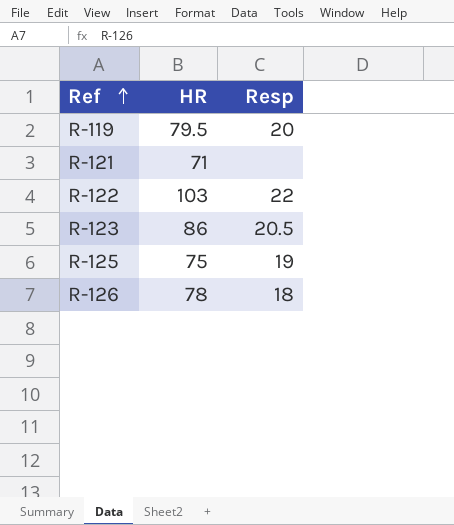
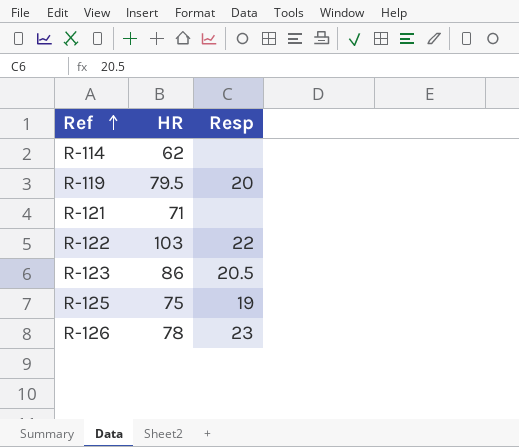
row R-114: none -> 62 | none
R-126 | Resp: 18 -> 23

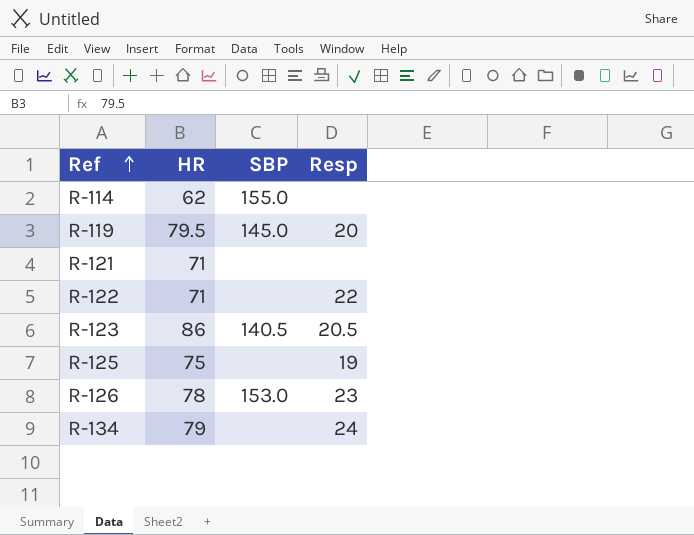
column SBP | position: none -> 3
R-122 | HR: 103 -> 71
row R-134: none -> 79 | none | 24

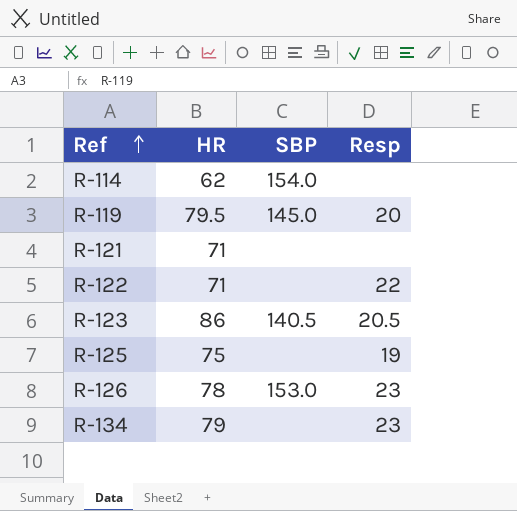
R-114 | SBP: 155.0 -> 154.0
R-134 | Resp: 24 -> 23

